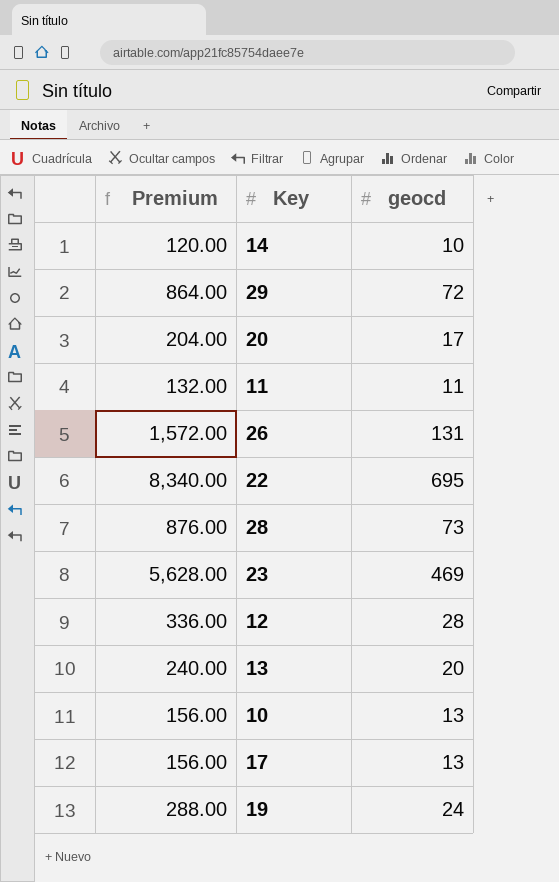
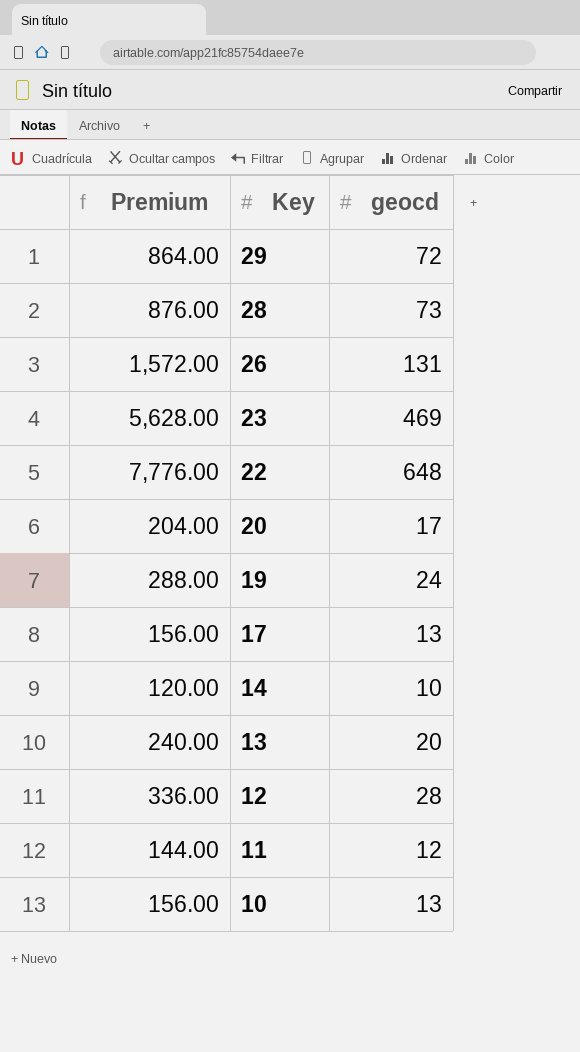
row order: none -> Key descending
22 | Premium: 8,340.00 -> 7,776.00
22 | geocd: 695 -> 648
11 | Premium: 132.00 -> 144.00
11 | geocd: 11 -> 12

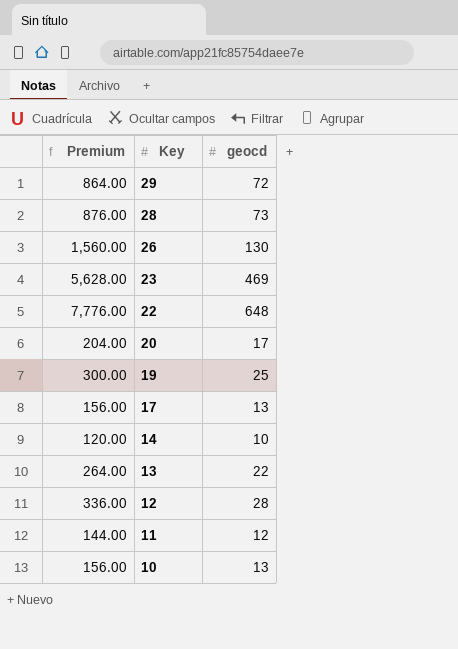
26 | Premium: 1,572.00 -> 1,560.00
26 | geocd: 131 -> 130
19 | Premium: 288.00 -> 300.00
19 | geocd: 24 -> 25
13 | Premium: 240.00 -> 264.00
13 | geocd: 20 -> 22

